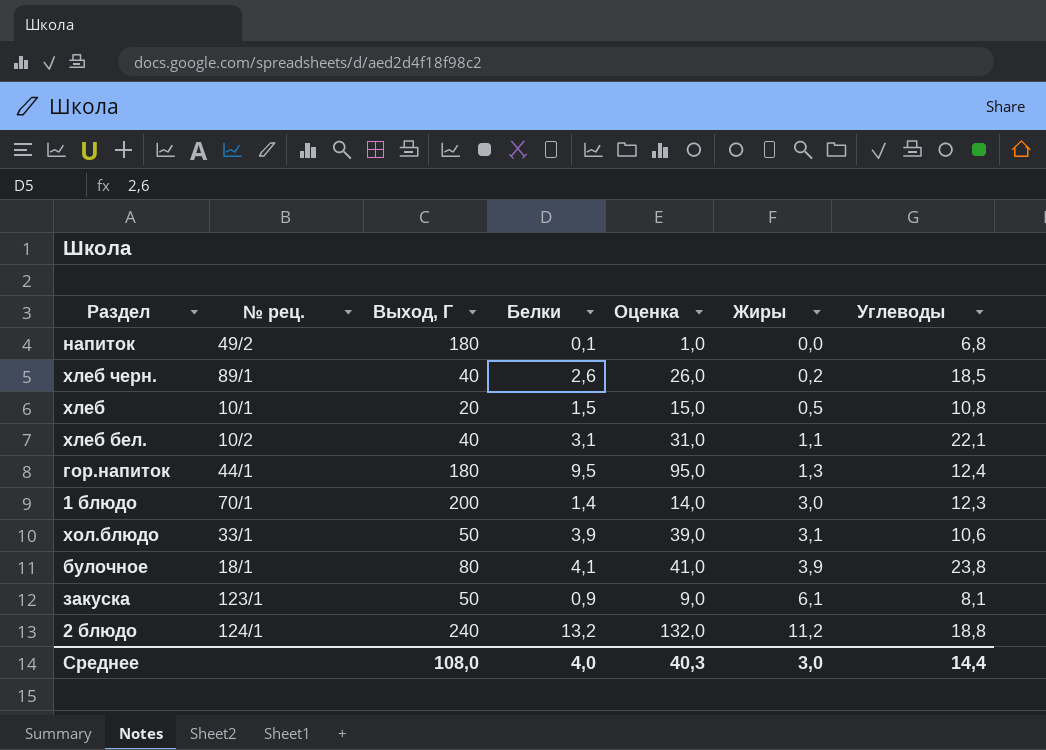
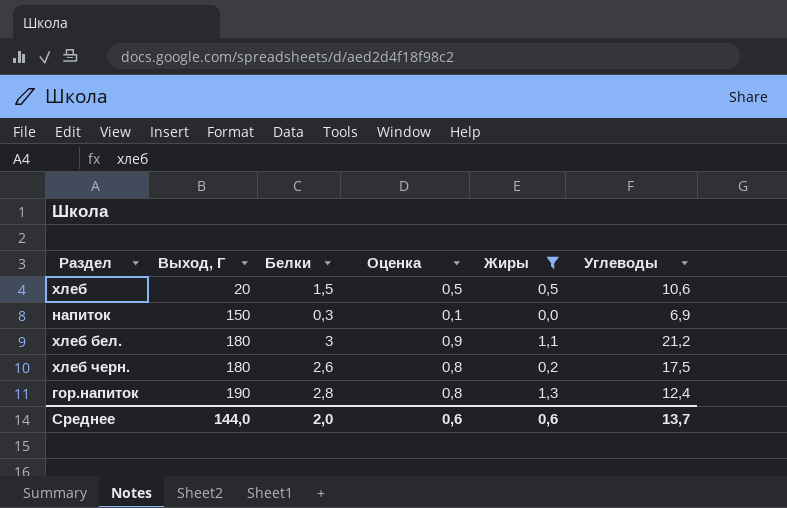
filter: none -> Жиры <= 1,3
row order: Жиры ascending -> Выход, Г ascending
column № рец. | position: 2 -> none
column Оценка | formula: [Белки] * 10 -> [Белки] * 0,3
хлеб | Углеводы: 10,8 -> 10,6
напиток | Выход, Г: 180 -> 150
напиток | Белки: 0,1 -> 0,3
напиток | Углеводы: 6,8 -> 6,9
хлеб бел. | Выход, Г: 40 -> 180
хлеб бел. | Белки: 3,1 -> 3
хлеб бел. | Углеводы: 22,1 -> 21,2
хлеб черн. | Выход, Г: 40 -> 180
хлеб черн. | Углеводы: 18,5 -> 17,5
гор.напиток | Выход, Г: 180 -> 190
гор.напиток | Белки: 9,5 -> 2,8
Среднее | Выход, Г: 108,0 -> 144,0
Среднее | Белки: 4,0 -> 2,0
Среднее | Оценка: 40,3 -> 0,6
Среднее | Жиры: 3,0 -> 0,6
Среднее | Углеводы: 14,4 -> 13,7

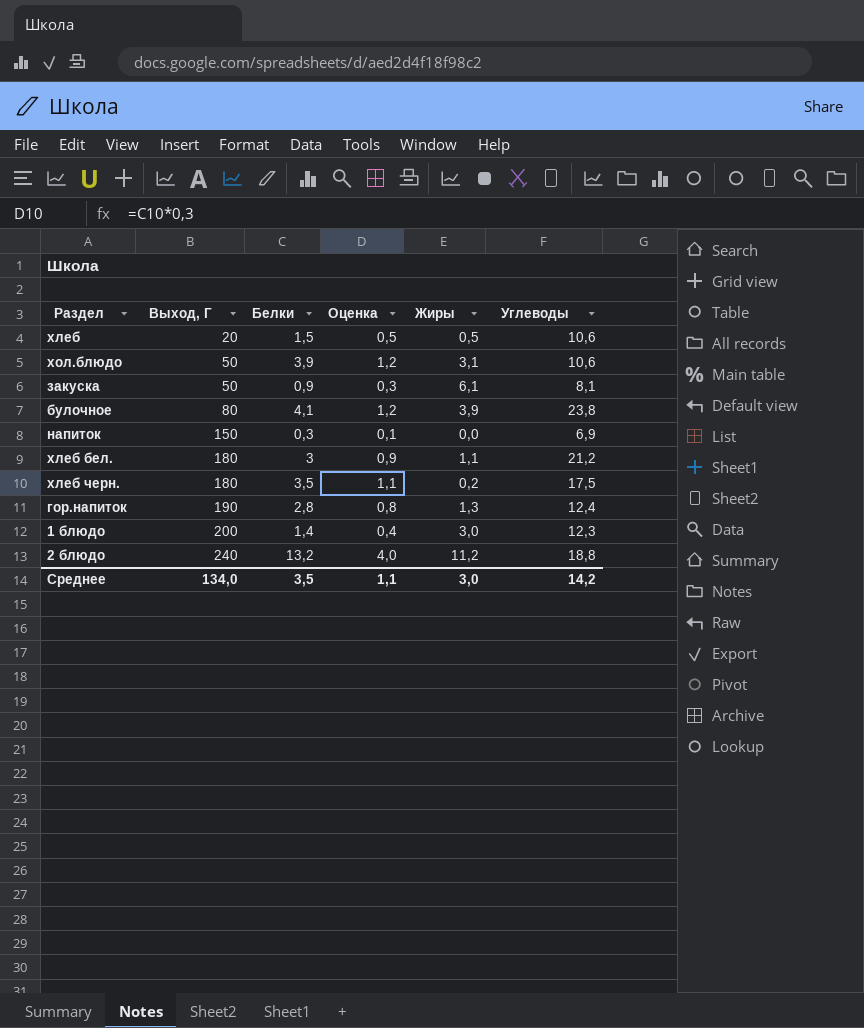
filter: Жиры <= 1,3 -> none
хлеб черн. | Белки: 2,6 -> 3,5
хлеб черн. | Оценка: 0,8 -> 1,1
Среднее | Выход, Г: 144,0 -> 134,0
Среднее | Белки: 2,0 -> 3,5
Среднее | Оценка: 0,6 -> 1,1
Среднее | Жиры: 0,6 -> 3,0
Среднее | Углеводы: 13,7 -> 14,2

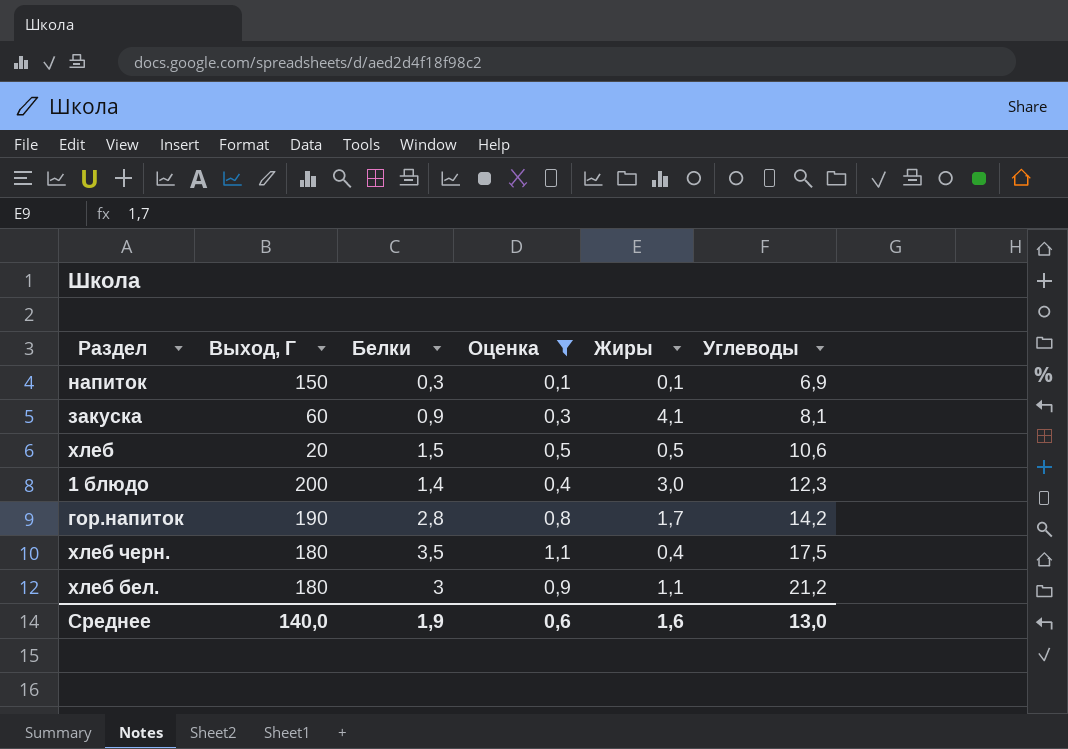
filter: none -> Оценка <= 1,1
row order: Выход, Г ascending -> Углеводы ascending
напиток | Жиры: 0,0 -> 0,1
закуска | Выход, Г: 50 -> 60
закуска | Жиры: 6,1 -> 4,1
гор.напиток | Жиры: 1,3 -> 1,7
гор.напиток | Углеводы: 12,4 -> 14,2
хлеб черн. | Жиры: 0,2 -> 0,4
Среднее | Выход, Г: 134,0 -> 140,0
Среднее | Белки: 3,5 -> 1,9
Среднее | Оценка: 1,1 -> 0,6
Среднее | Жиры: 3,0 -> 1,6
Среднее | Углеводы: 14,2 -> 13,0

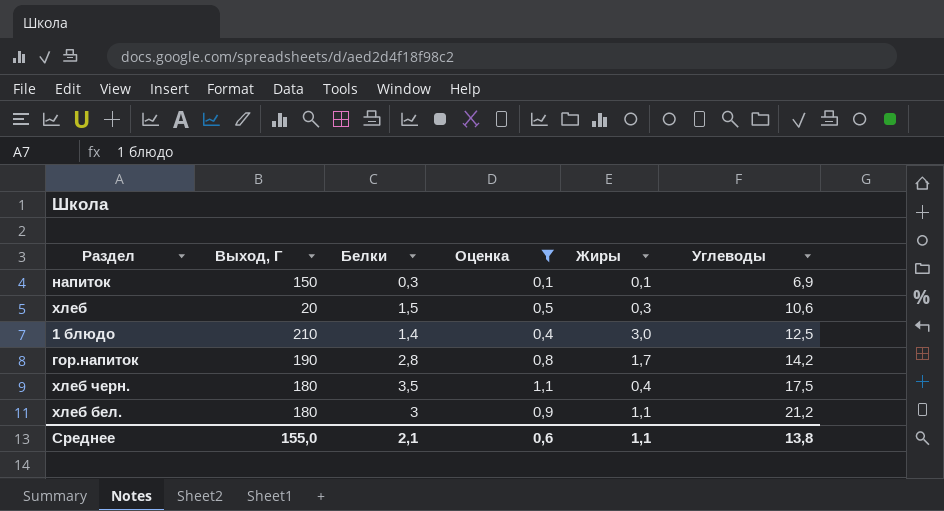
row закуска: 60 | 0,9 | 0,3 | 4,1 | 8,1 -> none
хлеб | Жиры: 0,5 -> 0,3
1 блюдо | Выход, Г: 200 -> 210
1 блюдо | Углеводы: 12,3 -> 12,5
Среднее | Выход, Г: 140,0 -> 155,0
Среднее | Белки: 1,9 -> 2,1
Среднее | Жиры: 1,6 -> 1,1
Среднее | Углеводы: 13,0 -> 13,8

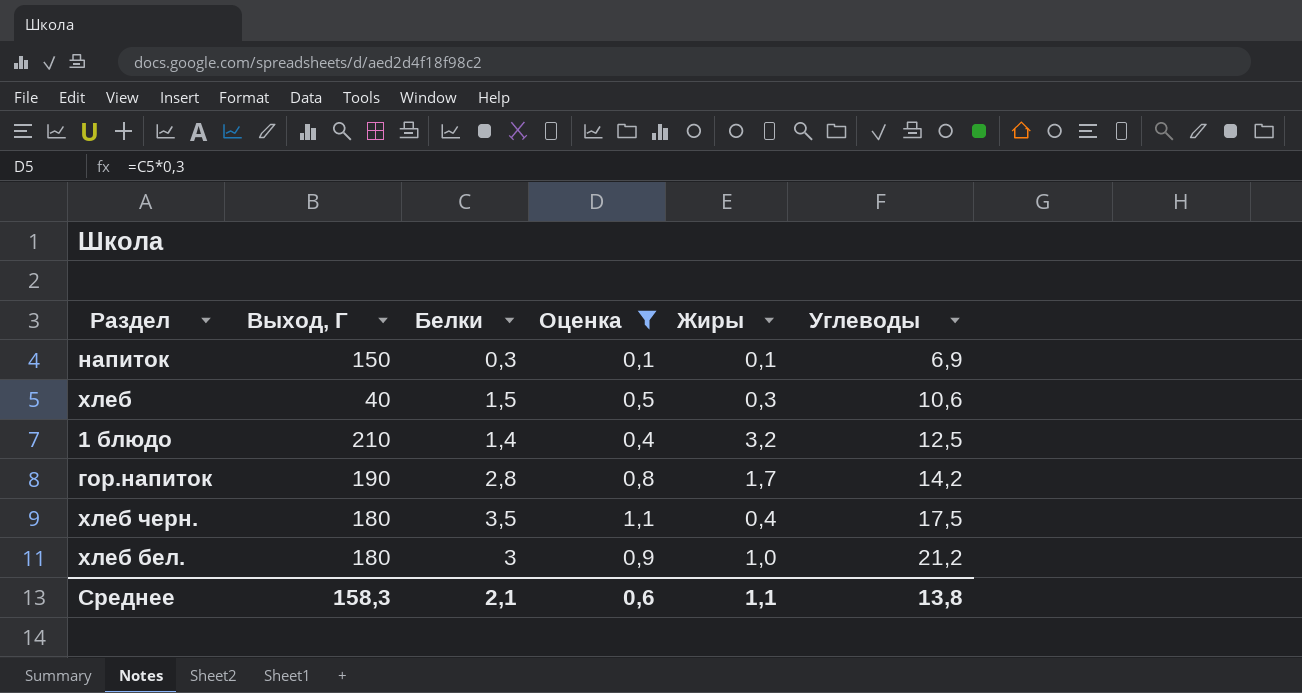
хлеб | Выход, Г: 20 -> 40
1 блюдо | Жиры: 3,0 -> 3,2
хлеб бел. | Жиры: 1,1 -> 1,0
Среднее | Выход, Г: 155,0 -> 158,3

